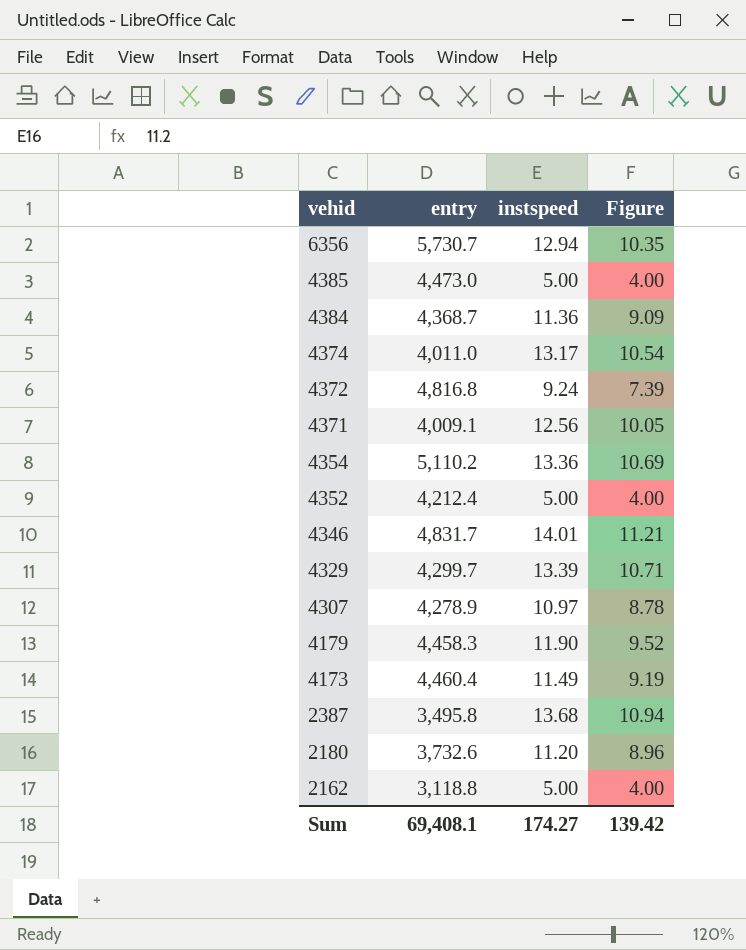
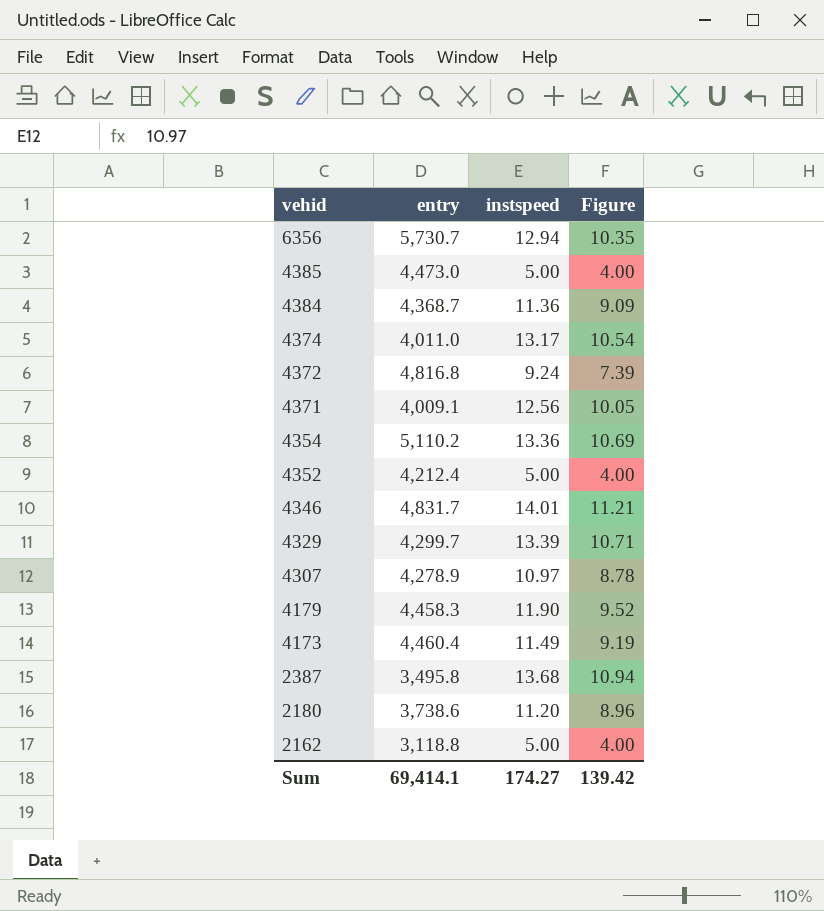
2180 | entry: 3,732.6 -> 3,738.6
Sum | entry: 69,408.1 -> 69,414.1

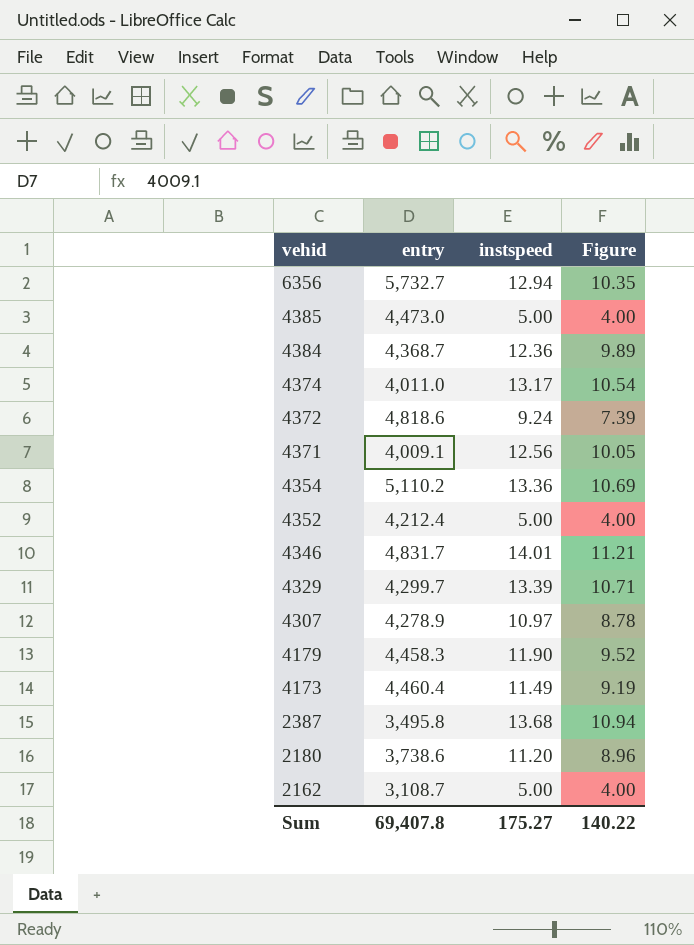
6356 | entry: 5,730.7 -> 5,732.7
4384 | instspeed: 11.36 -> 12.36
4384 | Figure: 9.09 -> 9.89
4372 | entry: 4,816.8 -> 4,818.6
2162 | entry: 3,118.8 -> 3,108.7
Sum | entry: 69,414.1 -> 69,407.8
Sum | instspeed: 174.27 -> 175.27
Sum | Figure: 139.42 -> 140.22

